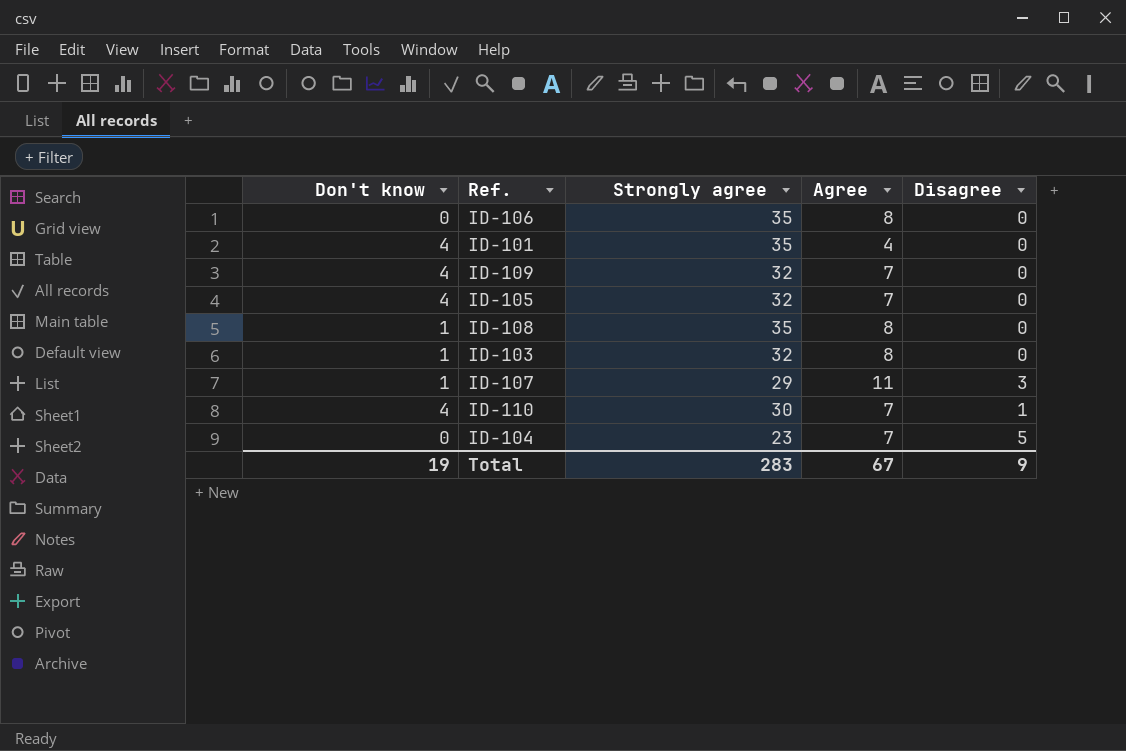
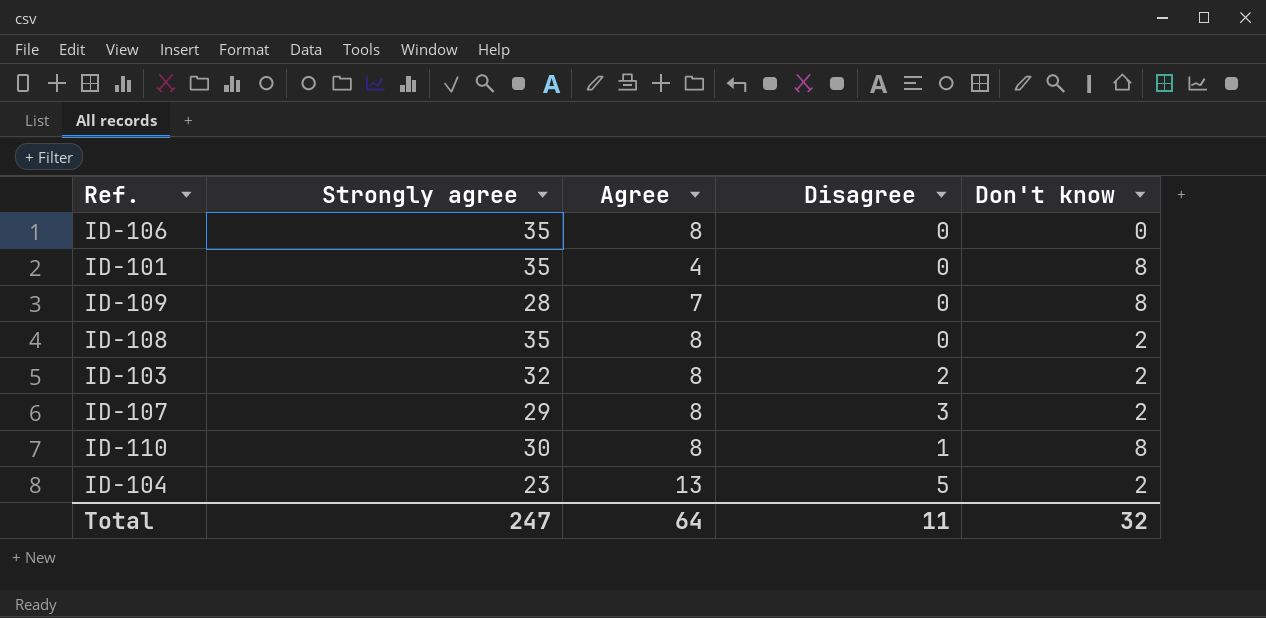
column Don't know | position: 1 -> 5
row ID-105: 4 | 32 | 7 | 0 -> none
ID-101 | Don't know: 4 -> 8
ID-109 | Strongly agree: 32 -> 28
ID-109 | Don't know: 4 -> 8
ID-108 | Don't know: 1 -> 2
ID-103 | Disagree: 0 -> 2
ID-103 | Don't know: 1 -> 2
ID-107 | Agree: 11 -> 8
ID-107 | Don't know: 1 -> 2
ID-110 | Agree: 7 -> 8
ID-110 | Don't know: 4 -> 8
ID-104 | Agree: 7 -> 13
ID-104 | Don't know: 0 -> 2
Total | Strongly agree: 283 -> 247
Total | Agree: 67 -> 64
Total | Disagree: 9 -> 11
Total | Don't know: 19 -> 32

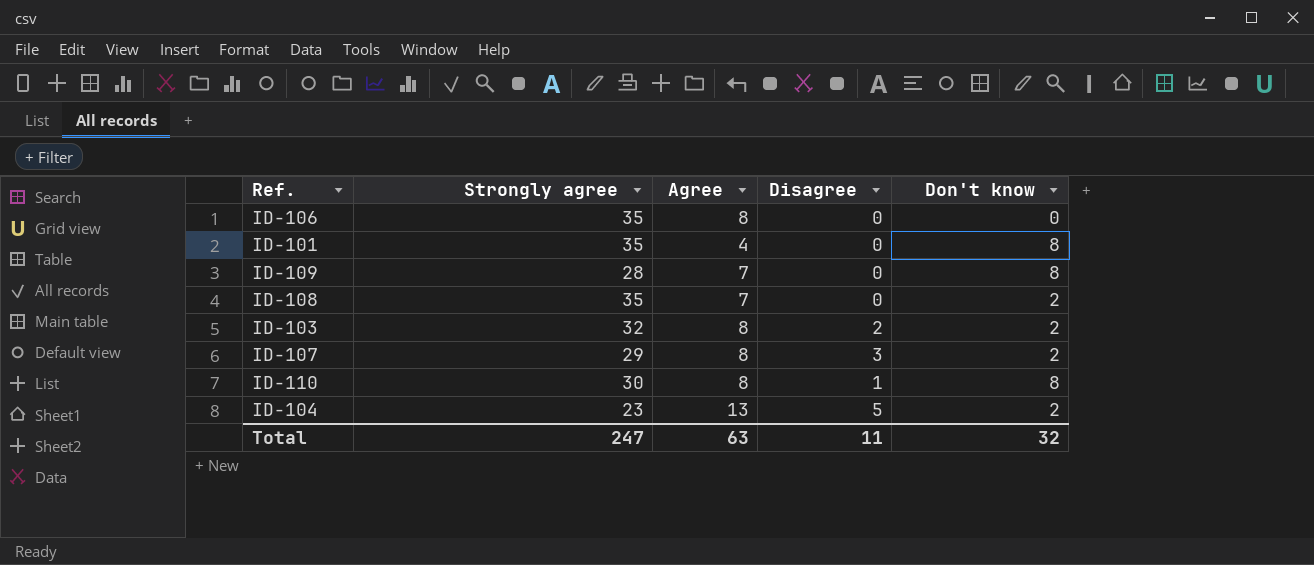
ID-108 | Agree: 8 -> 7
Total | Agree: 64 -> 63

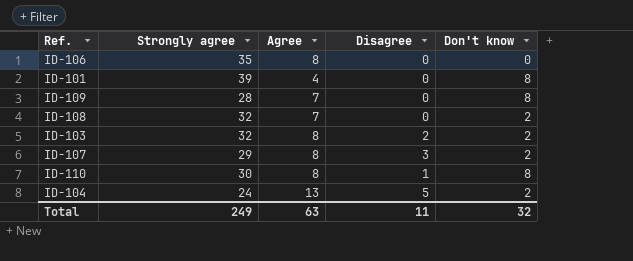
ID-101 | Strongly agree: 35 -> 39
ID-108 | Strongly agree: 35 -> 32
ID-104 | Strongly agree: 23 -> 24
Total | Strongly agree: 247 -> 249

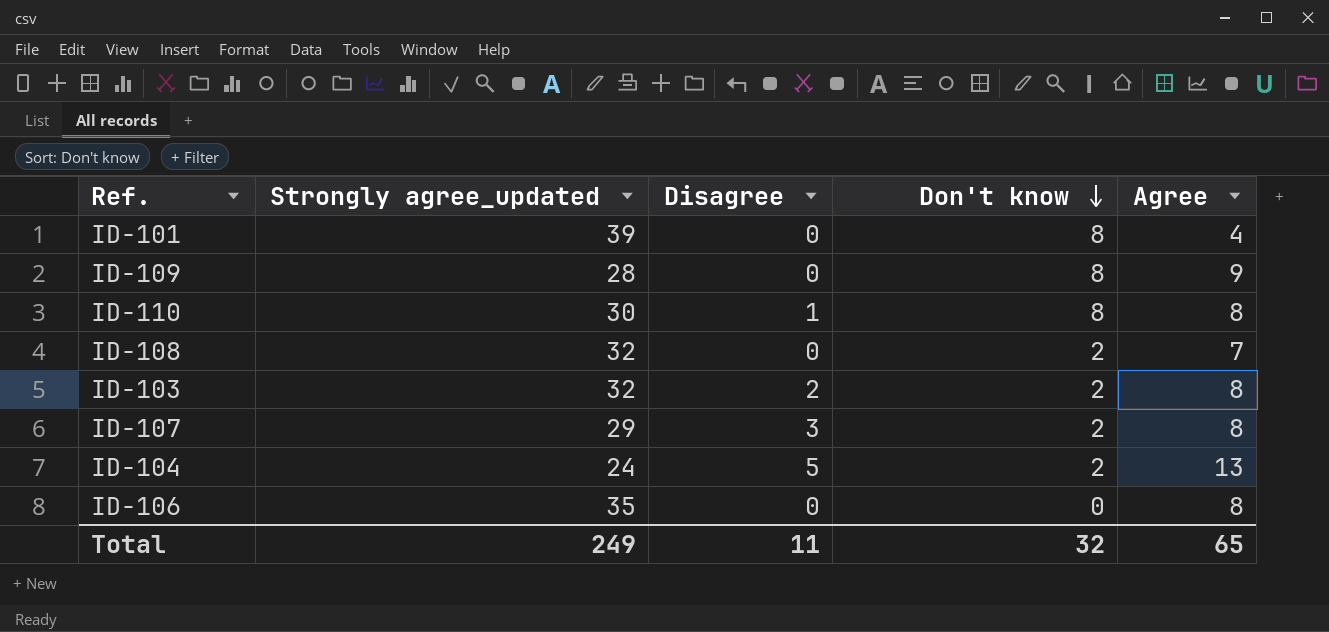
row order: none -> Don't know descending
column name: Strongly agree -> Strongly agree_updated
column Agree | position: 3 -> 5
ID-109 | Agree: 7 -> 9
Total | Agree: 63 -> 65

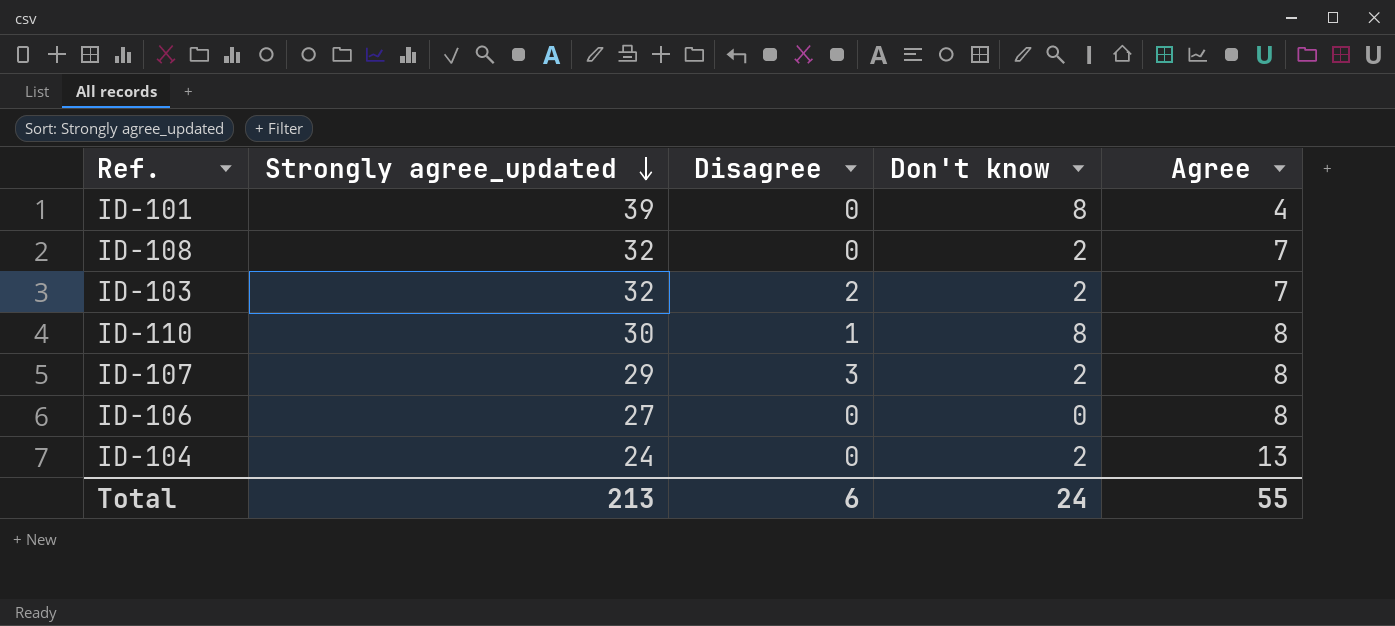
row order: Don't know descending -> Strongly agree_updated descending
row ID-109: 28 | 0 | 8 | 9 -> none
ID-103 | Agree: 8 -> 7
ID-106 | Strongly agree_updated: 35 -> 27
ID-104 | Disagree: 5 -> 0
Total | Strongly agree_updated: 249 -> 213
Total | Disagree: 11 -> 6
Total | Don't know: 32 -> 24
Total | Agree: 65 -> 55

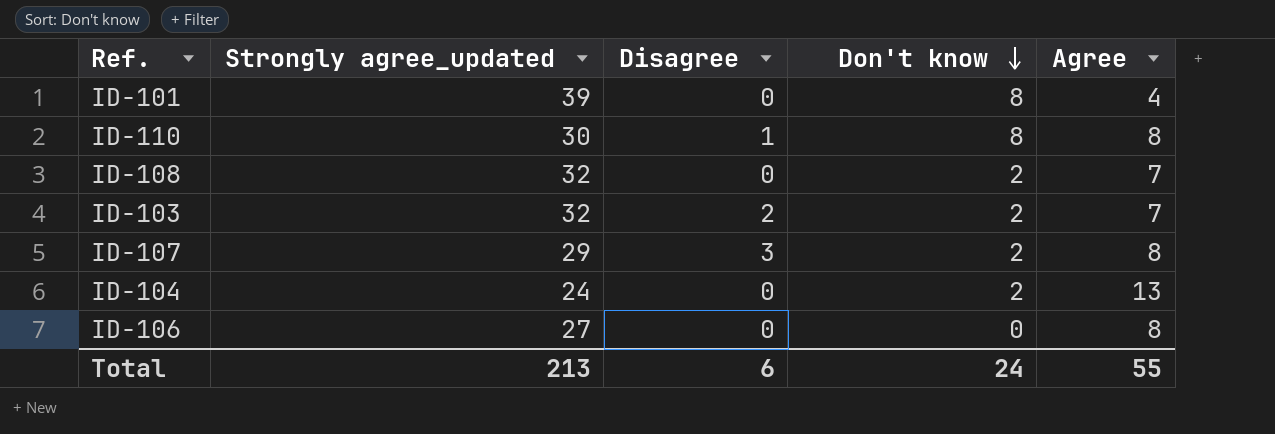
row order: Strongly agree_updated descending -> Don't know descending

